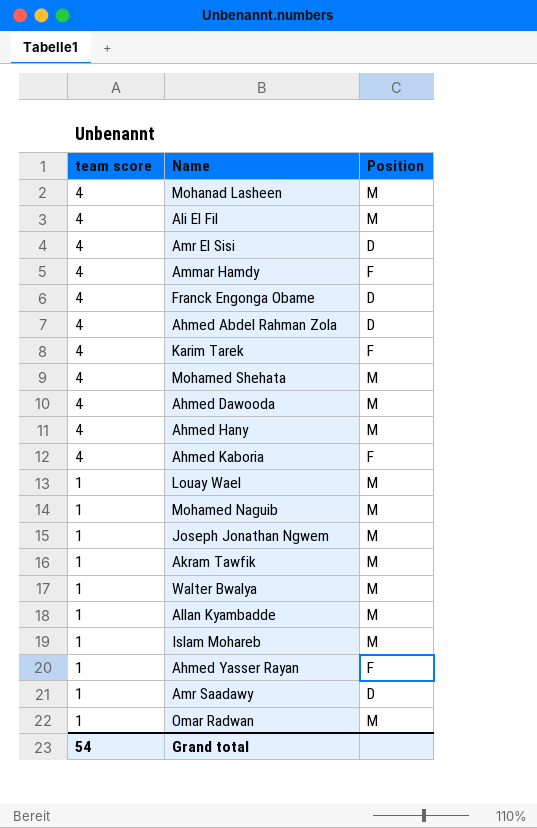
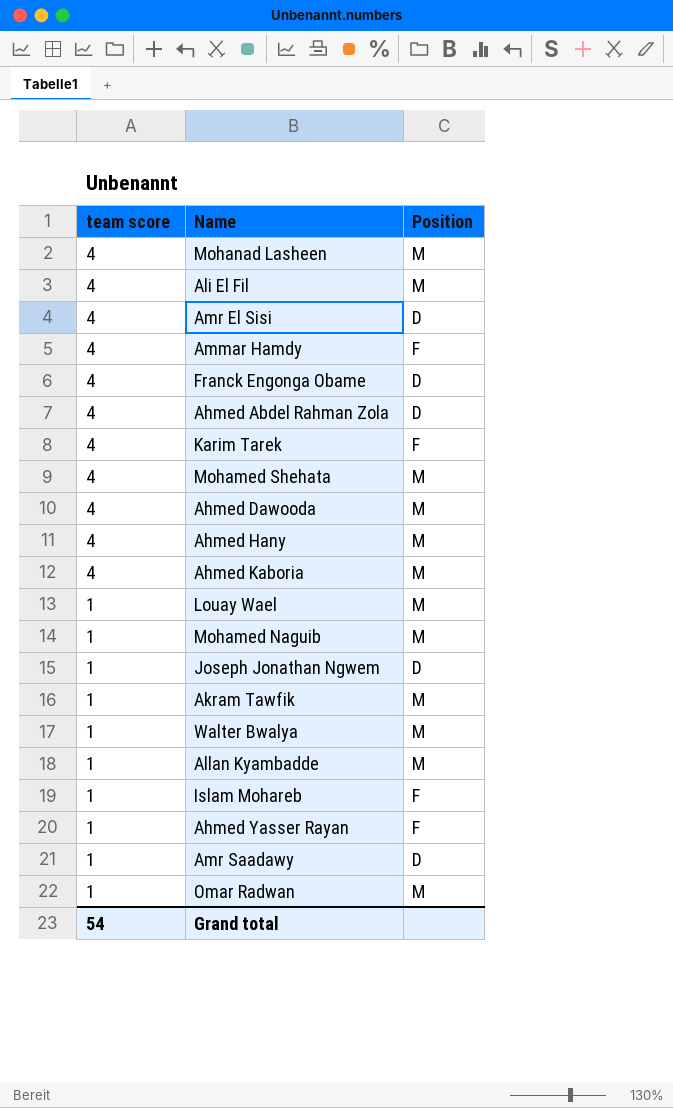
Ahmed Kaboria | Position: F -> M
Joseph Jonathan Ngwem | Position: M -> D
Islam Mohareb | Position: M -> F

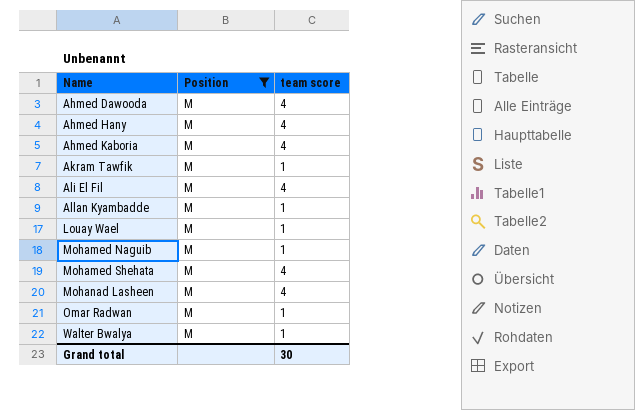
filter: none -> Position = M
row order: team score descending -> Name ascending
column team score | position: 1 -> 3
Grand total | team score: 54 -> 30

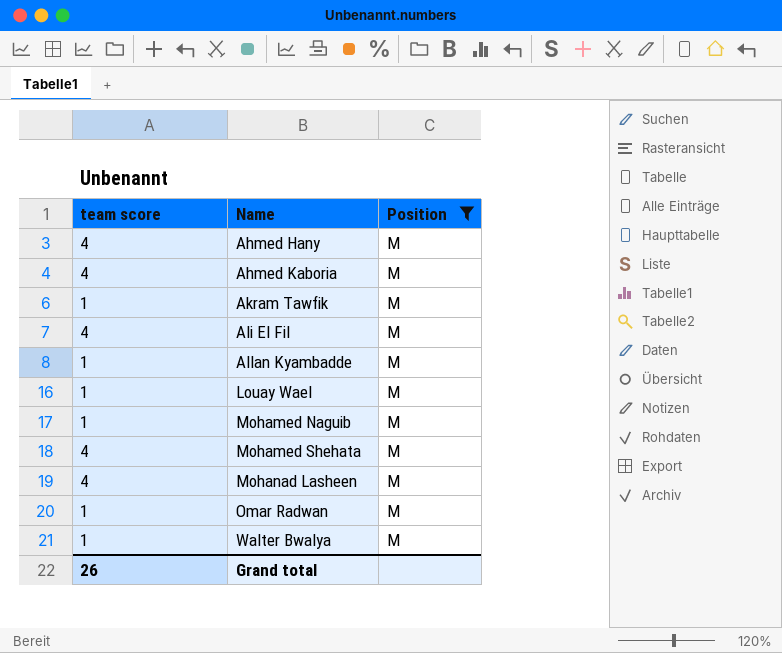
column team score | position: 3 -> 1
row Ahmed Dawooda: M | 4 -> none
Grand total | team score: 30 -> 26

